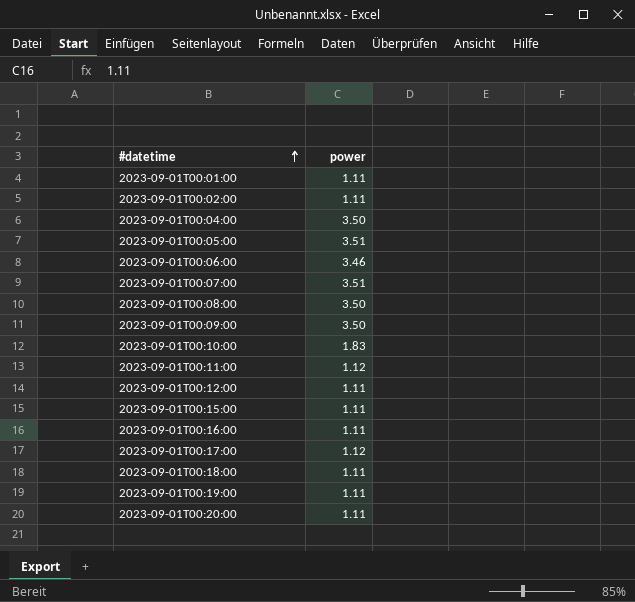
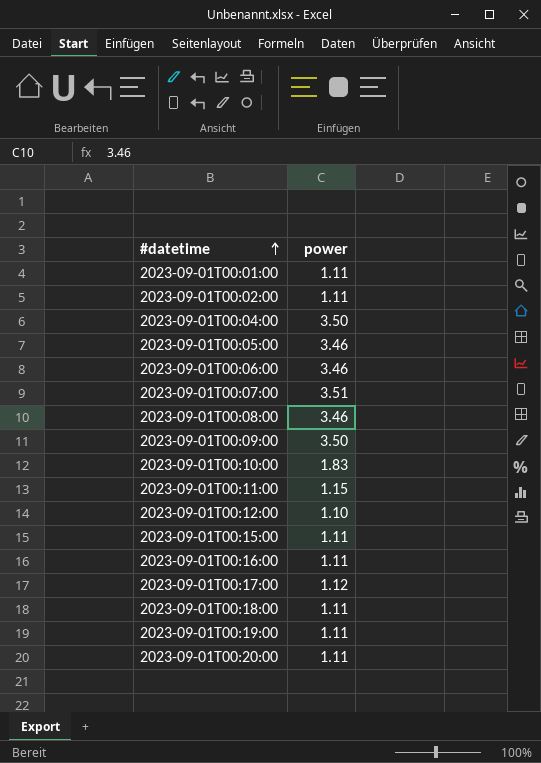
2023-09-01T00:05:00 | power: 3.51 -> 3.46
2023-09-01T00:08:00 | power: 3.50 -> 3.46
2023-09-01T00:11:00 | power: 1.12 -> 1.15
2023-09-01T00:12:00 | power: 1.11 -> 1.10

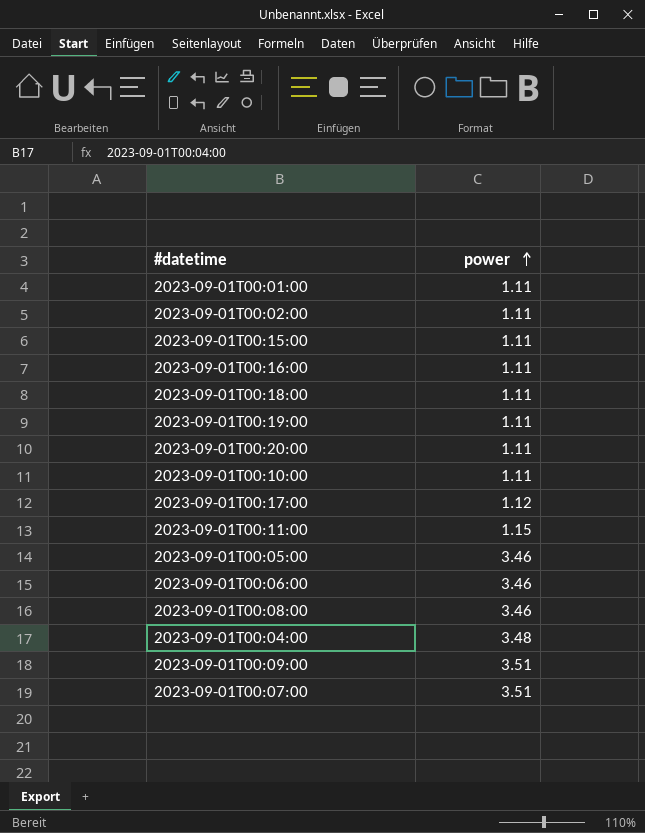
row order: #datetime ascending -> power ascending
row 2023-09-01T00:12:00: 1.10 -> none
2023-09-01T00:10:00 | power: 1.83 -> 1.11
2023-09-01T00:04:00 | power: 3.50 -> 3.48
2023-09-01T00:09:00 | power: 3.50 -> 3.51

